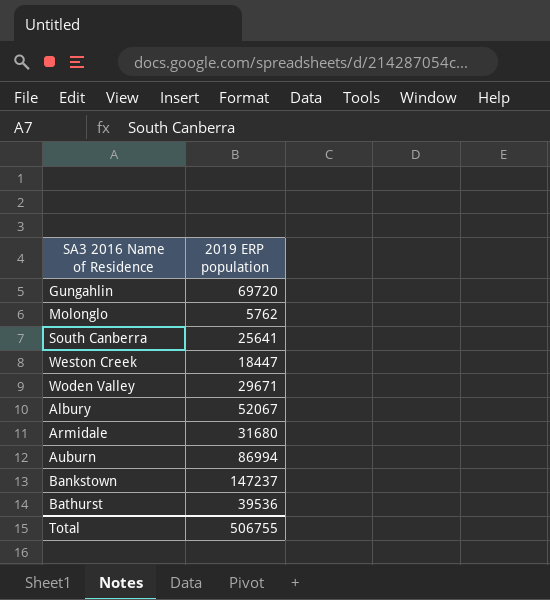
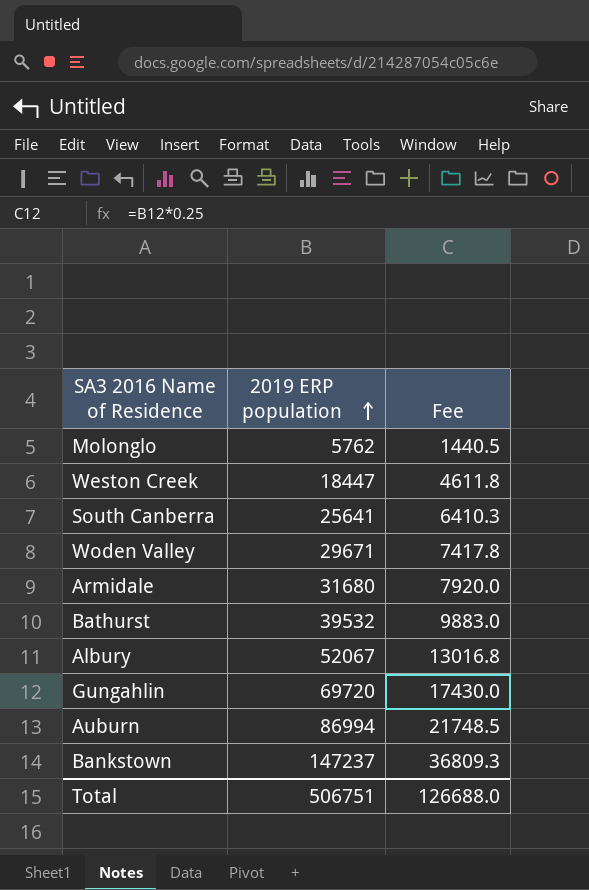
row order: none -> 2019 ERP population ascending
column Fee | formula: none -> [2019 ERP population] * 0.25
Bathurst | 2019 ERP population: 39536 -> 39532
Total | 2019 ERP population: 506755 -> 506751

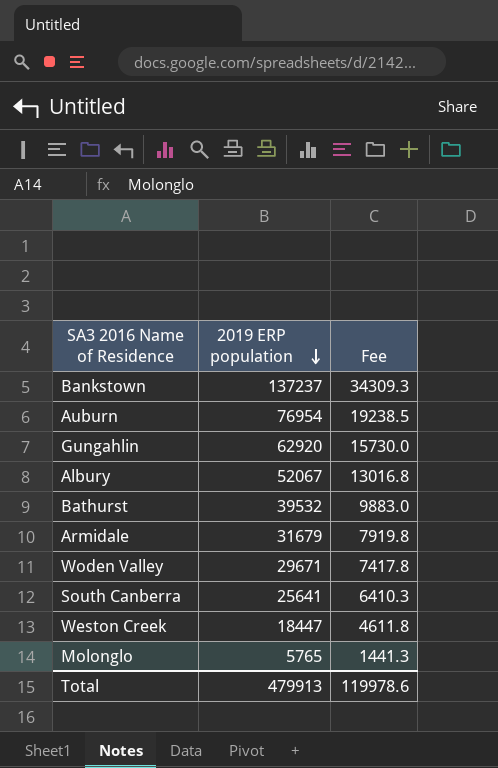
row order: 2019 ERP population ascending -> 2019 ERP population descending
Bankstown | 2019 ERP population: 147237 -> 137237
Bankstown | Fee: 36809.3 -> 34309.3
Auburn | 2019 ERP population: 86994 -> 76954
Auburn | Fee: 21748.5 -> 19238.5
Gungahlin | 2019 ERP population: 69720 -> 62920
Gungahlin | Fee: 17430.0 -> 15730.0
Armidale | 2019 ERP population: 31680 -> 31679
Armidale | Fee: 7920.0 -> 7919.8
Molonglo | 2019 ERP population: 5762 -> 5765
Molonglo | Fee: 1440.5 -> 1441.3
Total | 2019 ERP population: 506751 -> 479913
Total | Fee: 126688.0 -> 119978.6

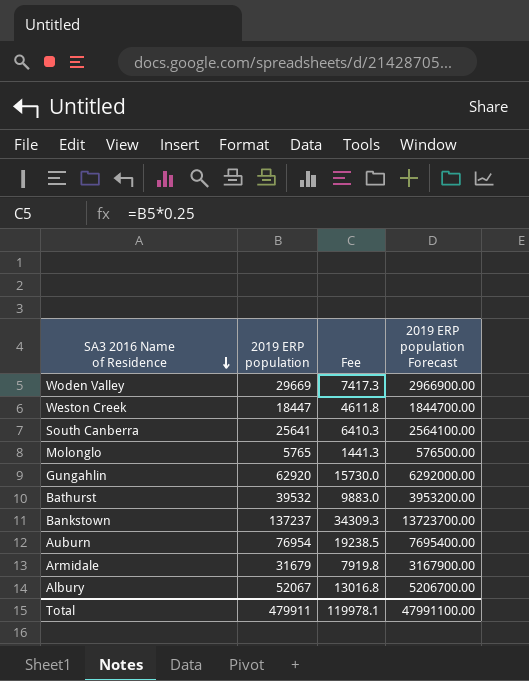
row order: 2019 ERP population descending -> SA3 2016 Name of Residence descending
column 2019 ERP population Forecast | formula: none -> [2019 ERP population] * 100
Woden Valley | 2019 ERP population: 29671 -> 29669
Woden Valley | Fee: 7417.8 -> 7417.3
Total | 2019 ERP population: 479913 -> 479911
Total | Fee: 119978.6 -> 119978.1

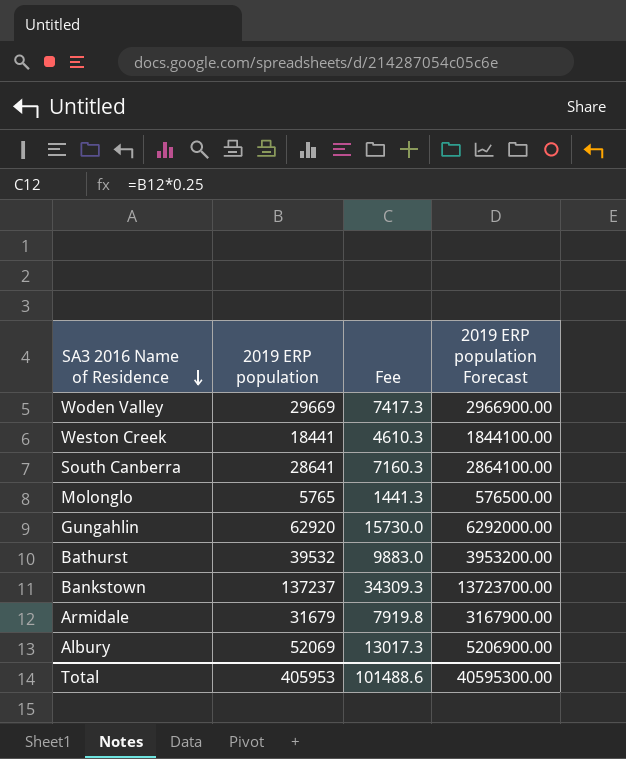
row Auburn: 76954 | 19238.5 | 7695400.00 -> none
Weston Creek | 2019 ERP population: 18447 -> 18441
Weston Creek | Fee: 4611.8 -> 4610.3
Weston Creek | 2019 ERP population Forecast: 1844700.00 -> 1844100.00
South Canberra | 2019 ERP population: 25641 -> 28641
South Canberra | Fee: 6410.3 -> 7160.3
South Canberra | 2019 ERP population Forecast: 2564100.00 -> 2864100.00
Albury | 2019 ERP population: 52067 -> 52069
Albury | Fee: 13016.8 -> 13017.3
Albury | 2019 ERP population Forecast: 5206700.00 -> 5206900.00
Total | 2019 ERP population: 479911 -> 405953
Total | Fee: 119978.1 -> 101488.6
Total | 2019 ERP population Forecast: 47991100.00 -> 40595300.00

